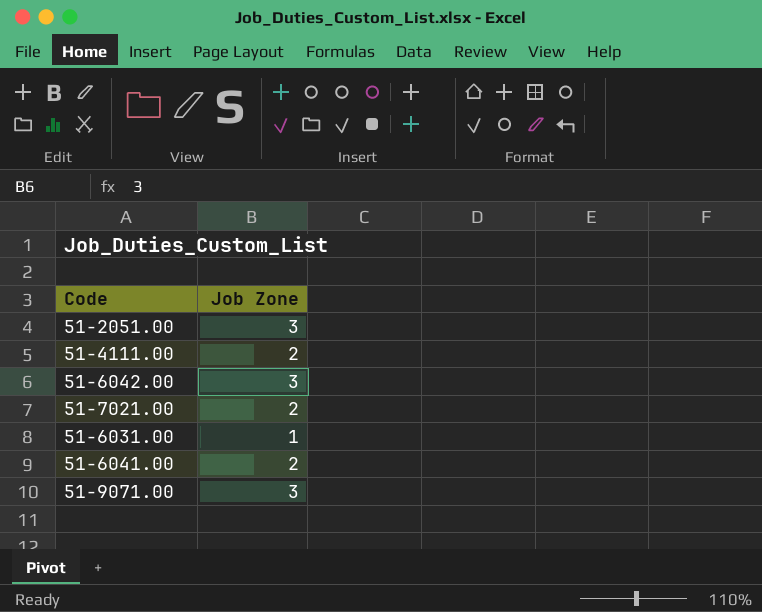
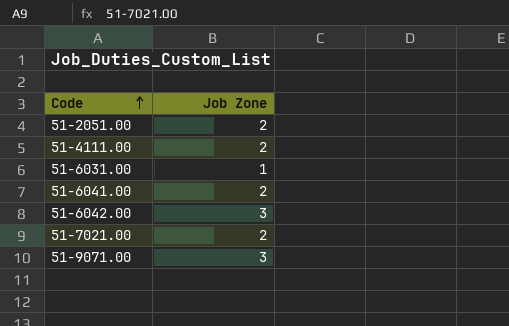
row order: none -> Code ascending
51-2051.00 | Job Zone: 3 -> 2

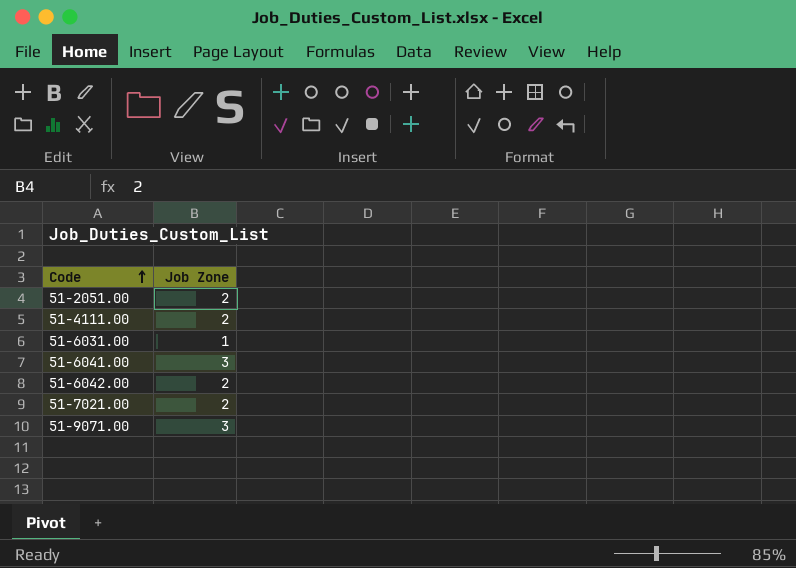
51-6041.00 | Job Zone: 2 -> 3
51-6042.00 | Job Zone: 3 -> 2

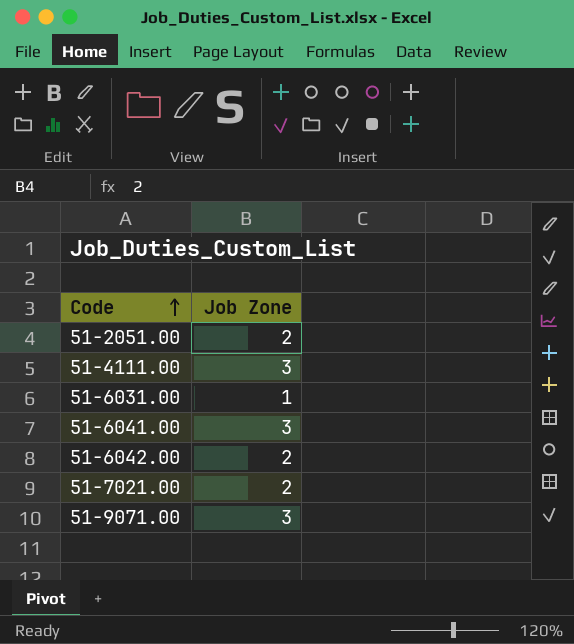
51-4111.00 | Job Zone: 2 -> 3

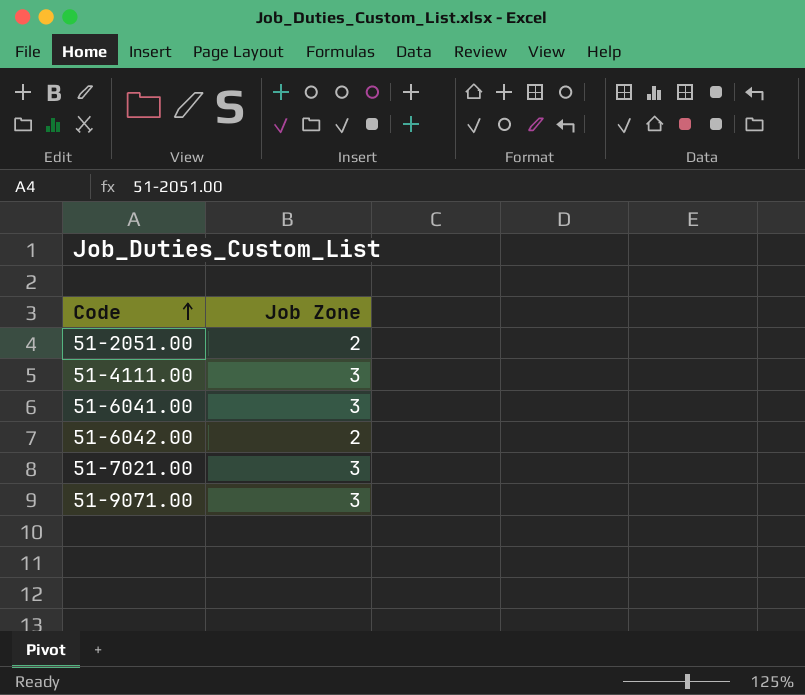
row 51-6031.00: 1 -> none
51-7021.00 | Job Zone: 2 -> 3

